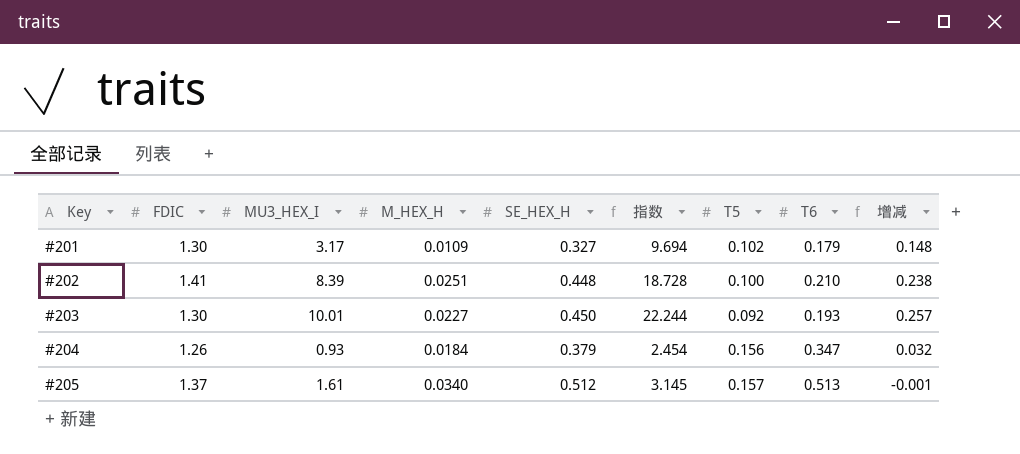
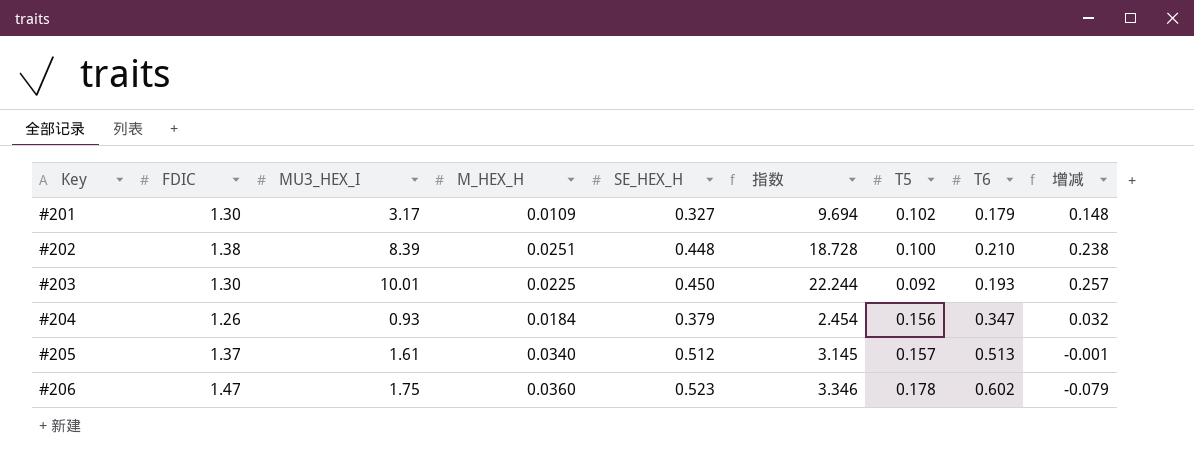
#202 | FDIC: 1.41 -> 1.38
#203 | M_HEX_H: 0.0227 -> 0.0225
row #206: none -> 1.47 | 1.75 | 0.0360 | 0.523 | 3.346 | 0.178 | 0.602 | -0.079

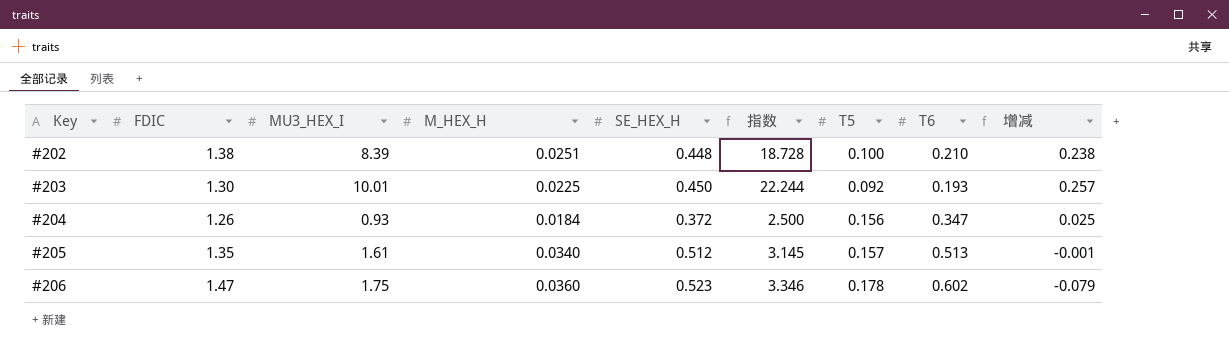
row #201: 1.30 | 3.17 | 0.0109 | 0.327 | 9.694 | 0.102 | 0.179 | 0.148 -> none
#204 | SE_HEX_H: 0.379 -> 0.372
#204 | 指数: 2.454 -> 2.500
#204 | 增减: 0.032 -> 0.025
#205 | FDIC: 1.37 -> 1.35

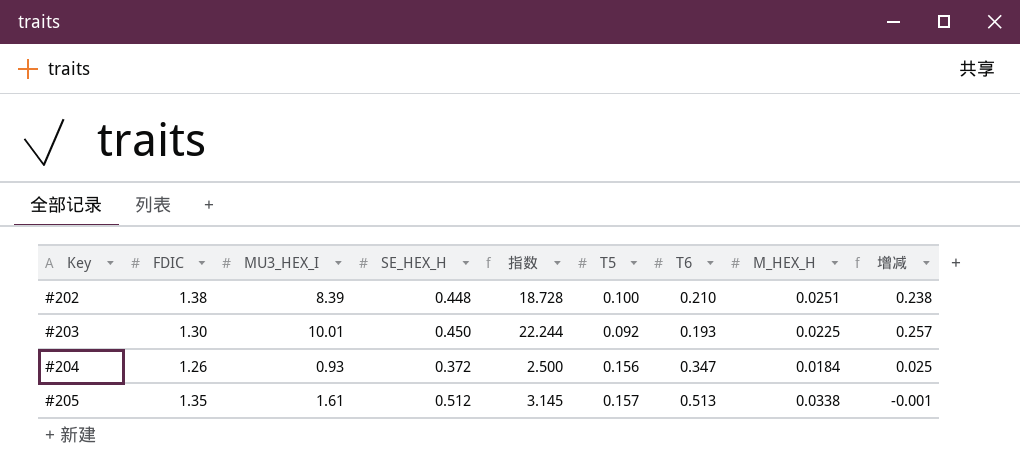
column M_HEX_H | position: 4 -> 8
row #206: 1.47 | 1.75 | 0.0360 | 0.523 | 3.346 | 0.178 | 0.602 | -0.079 -> none
#205 | M_HEX_H: 0.0340 -> 0.0338

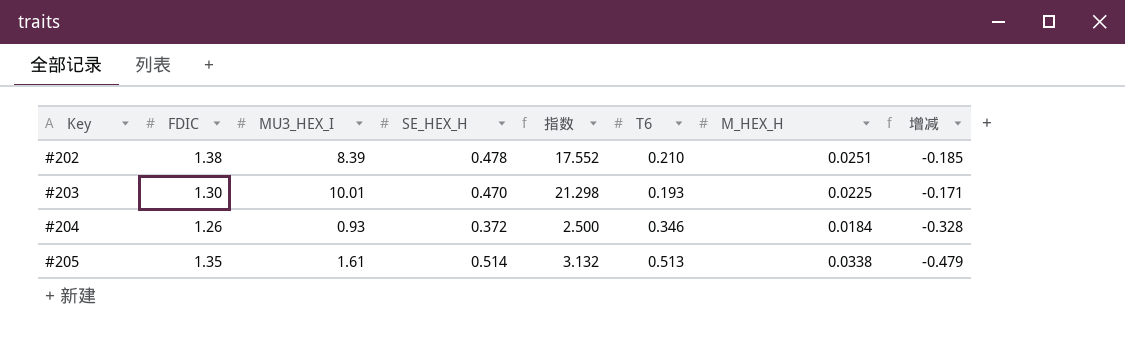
column T5 | position: 6 -> none
column 增减 | formula: [SE_HEX_H] - [T6] -> [M_HEX_H] - [T6]
#202 | SE_HEX_H: 0.448 -> 0.478
#202 | 指数: 18.728 -> 17.552
#203 | SE_HEX_H: 0.450 -> 0.470
#203 | 指数: 22.244 -> 21.298
#204 | T6: 0.347 -> 0.346
#205 | SE_HEX_H: 0.512 -> 0.514
#205 | 指数: 3.145 -> 3.132

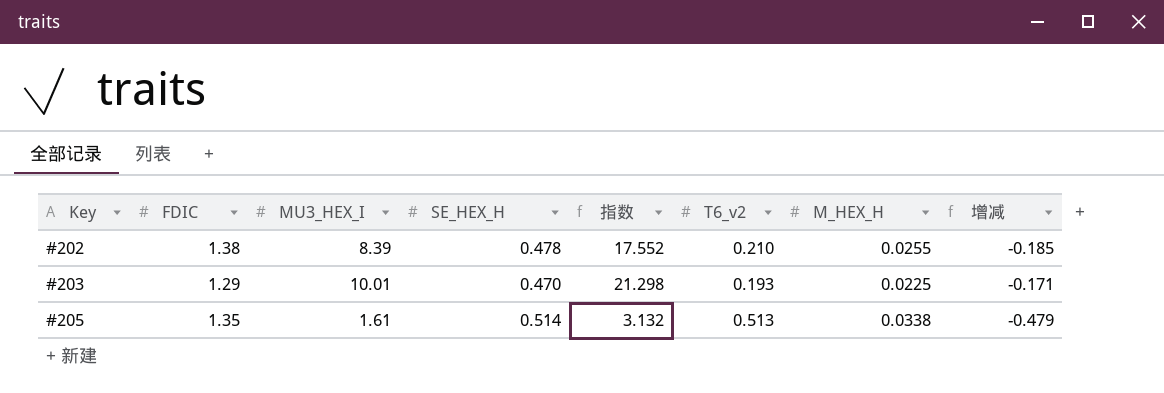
column name: T6 -> T6_v2
row #204: 1.26 | 0.93 | 0.372 | 2.500 | 0.346 | 0.0184 | -0.328 -> none
#202 | M_HEX_H: 0.0251 -> 0.0255
#203 | FDIC: 1.30 -> 1.29

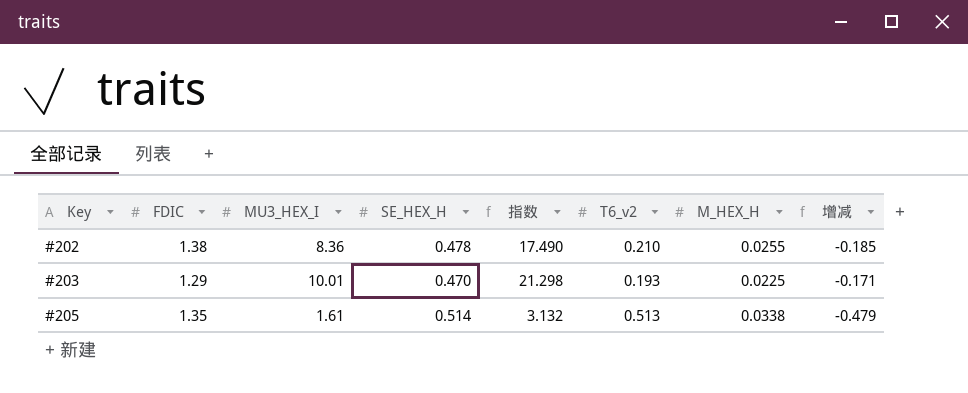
#202 | MU3_HEX_I: 8.39 -> 8.36
#202 | 指数: 17.552 -> 17.490

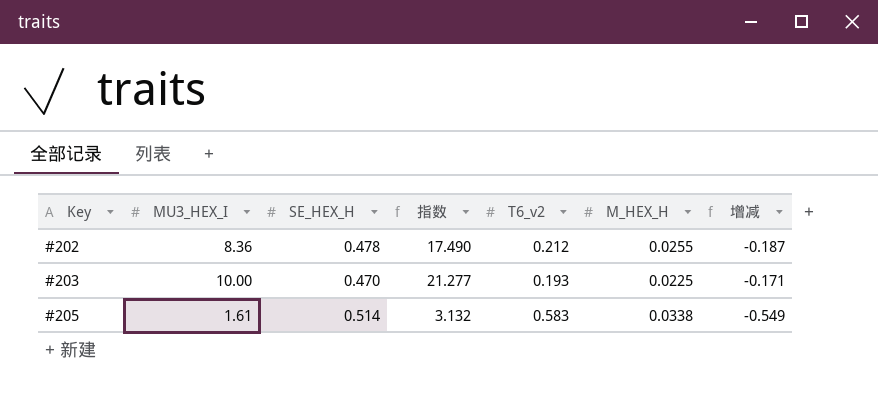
column FDIC | position: 2 -> none
#202 | T6_v2: 0.210 -> 0.212
#202 | 增减: -0.185 -> -0.187
#203 | MU3_HEX_I: 10.01 -> 10.00
#203 | 指数: 21.298 -> 21.277
#205 | T6_v2: 0.513 -> 0.583
#205 | 增减: -0.479 -> -0.549

